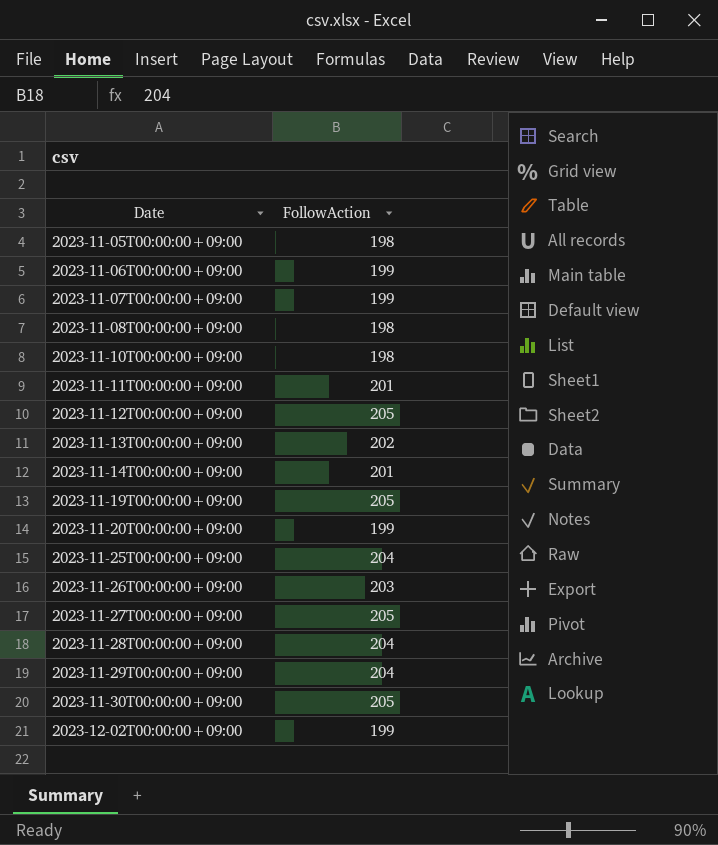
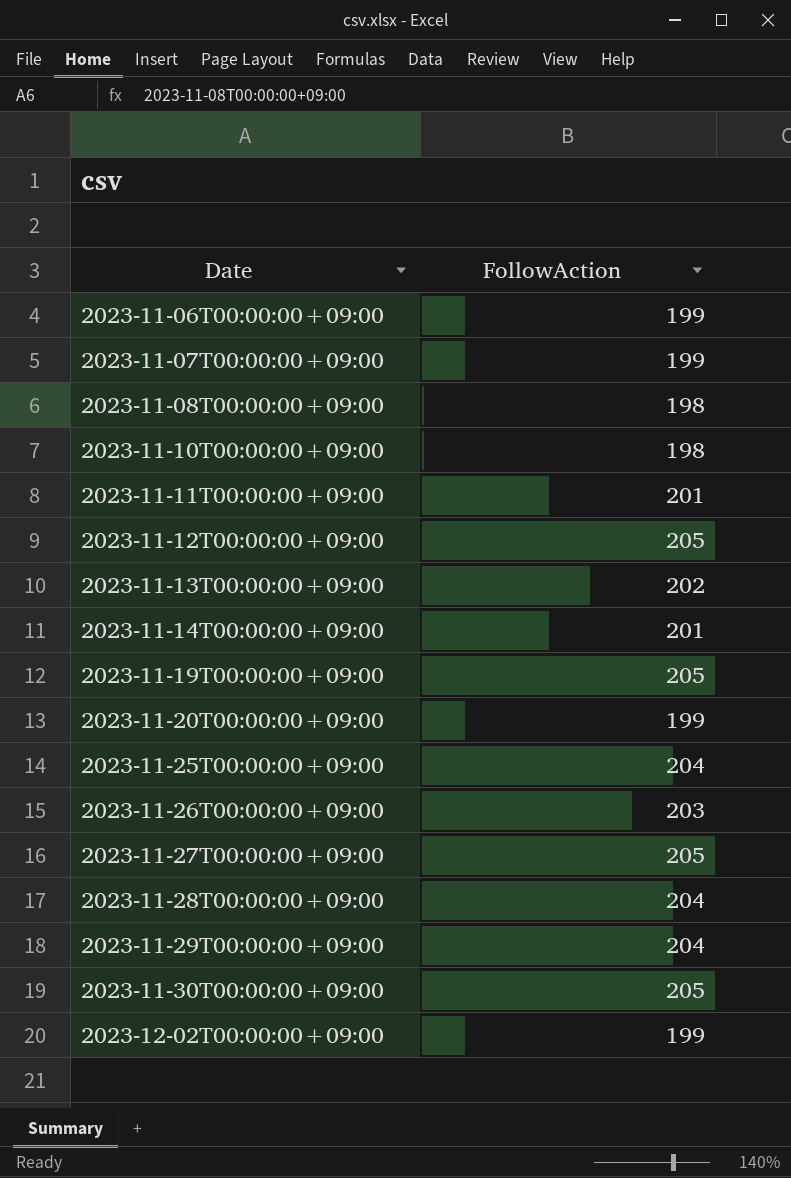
row 2023-11-05T00:00:00+09:00: 198 -> none

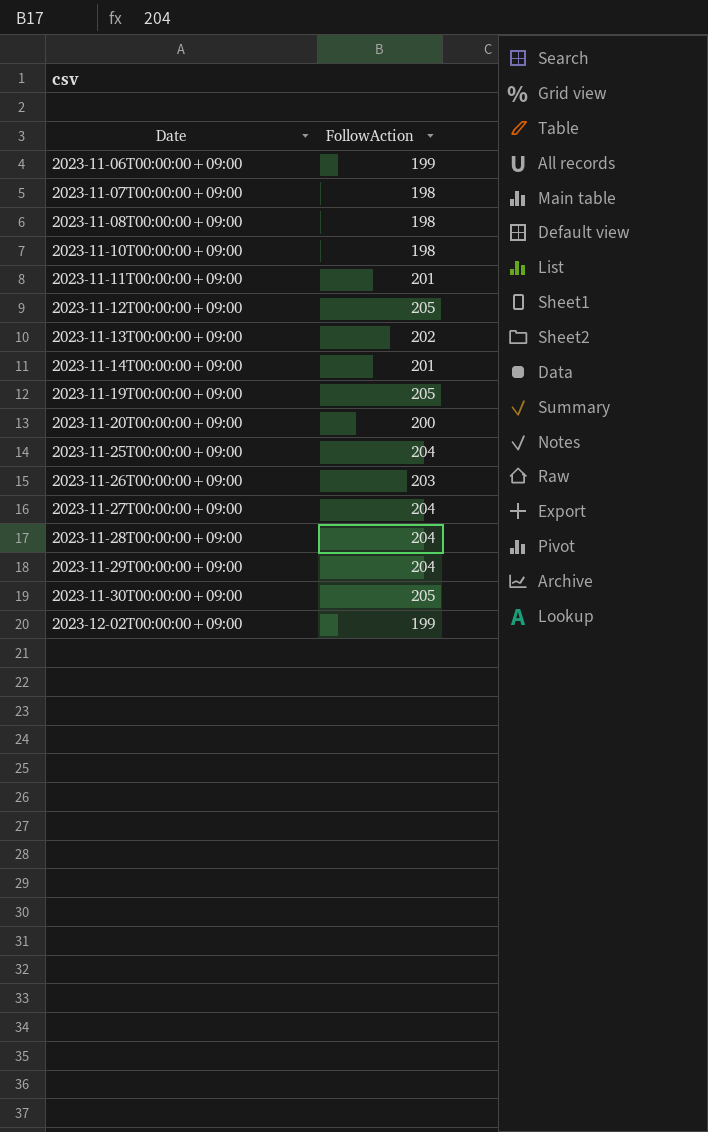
2023-11-07T00:00:00+09:00 | FollowAction: 199 -> 198
2023-11-20T00:00:00+09:00 | FollowAction: 199 -> 200
2023-11-27T00:00:00+09:00 | FollowAction: 205 -> 204

